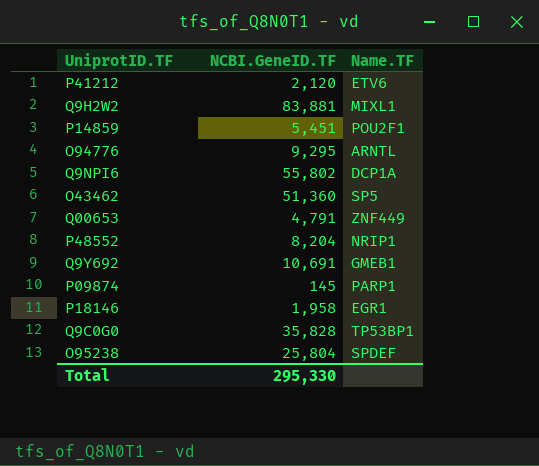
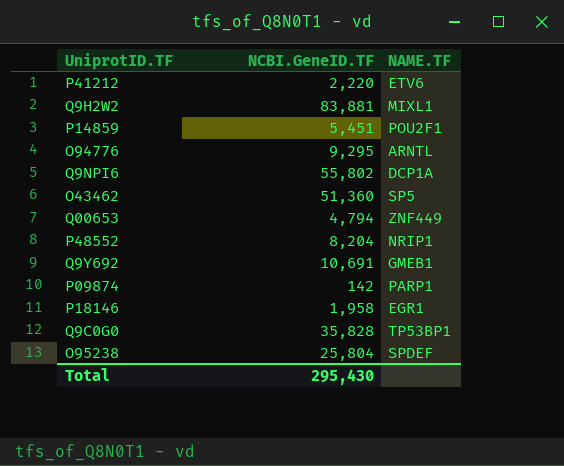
column name: Name.TF -> NAME.TF
P41212 | NCBI.GeneID.TF: 2,120 -> 2,220
Q00653 | NCBI.GeneID.TF: 4,791 -> 4,794
P09874 | NCBI.GeneID.TF: 145 -> 142
Total | NCBI.GeneID.TF: 295,330 -> 295,430

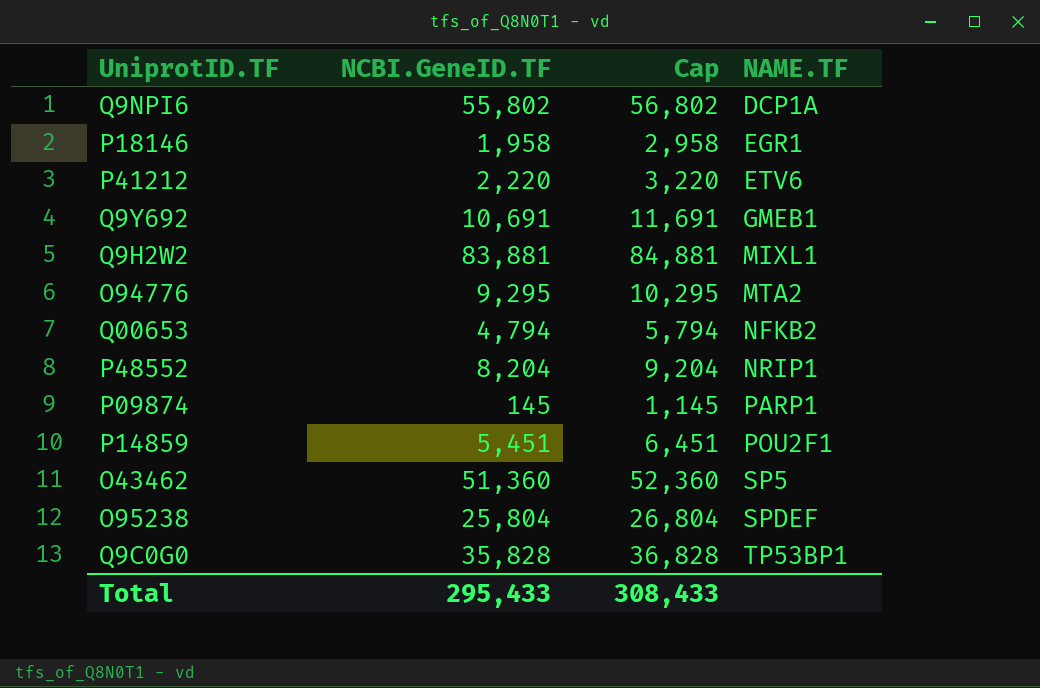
row order: none -> NAME.TF ascending
column Cap | formula: none -> [NCBI.GeneID.TF] + 1000
O94776 | NAME.TF: ARNTL -> MTA2
Q00653 | NAME.TF: ZNF449 -> NFKB2
P09874 | NCBI.GeneID.TF: 142 -> 145
Total | NCBI.GeneID.TF: 295,430 -> 295,433

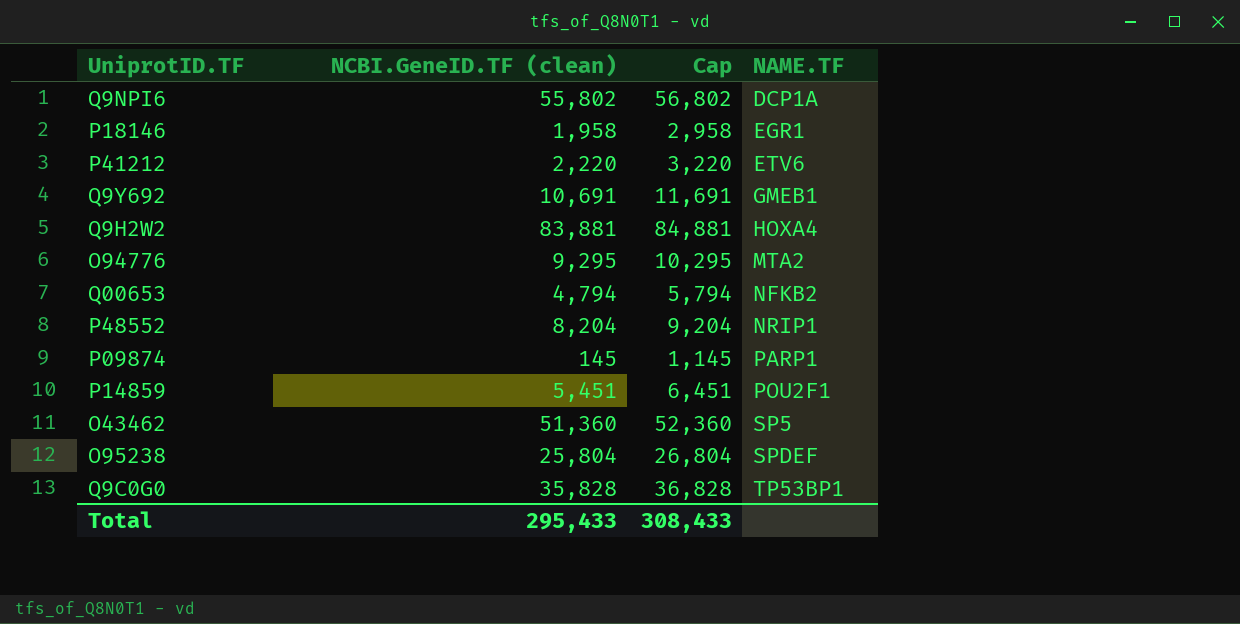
column name: NCBI.GeneID.TF -> NCBI.GeneID.TF (clean)
Q9H2W2 | NAME.TF: MIXL1 -> HOXA4

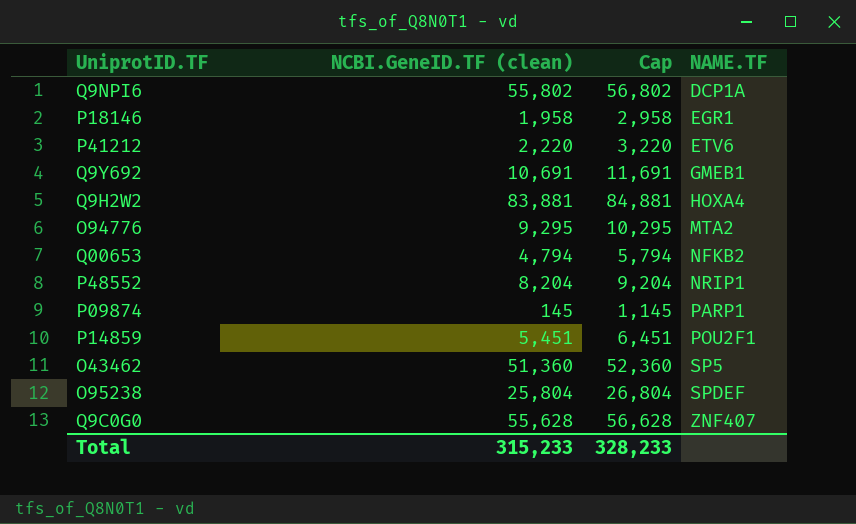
Q9C0G0 | NCBI.GeneID.TF (clean): 35,828 -> 55,628
Q9C0G0 | Cap: 36,828 -> 56,628
Q9C0G0 | NAME.TF: TP53BP1 -> ZNF407
Total | NCBI.GeneID.TF (clean): 295,433 -> 315,233
Total | Cap: 308,433 -> 328,233

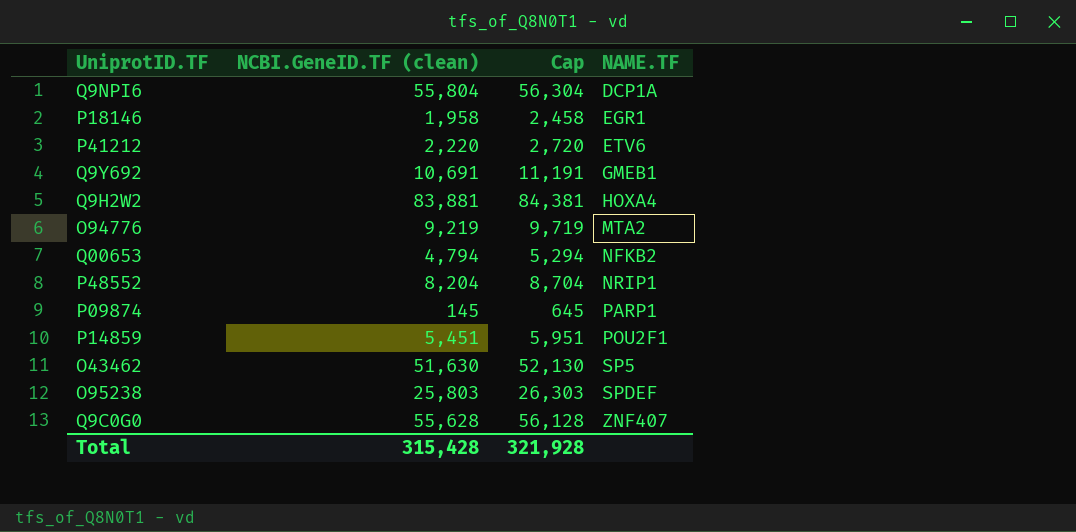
column Cap | formula: [NCBI.GeneID.TF (clean)] + 1000 -> [NCBI.GeneID.TF (clean)] + 500
Q9NPI6 | NCBI.GeneID.TF (clean): 55,802 -> 55,804
O94776 | NCBI.GeneID.TF (clean): 9,295 -> 9,219
O43462 | NCBI.GeneID.TF (clean): 51,360 -> 51,630
O95238 | NCBI.GeneID.TF (clean): 25,804 -> 25,803
Total | NCBI.GeneID.TF (clean): 315,233 -> 315,428
Total | Cap: 328,233 -> 321,928

